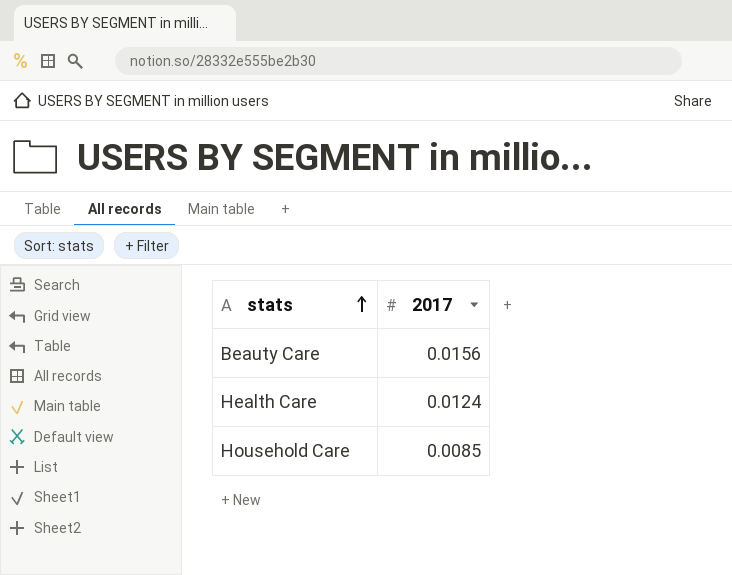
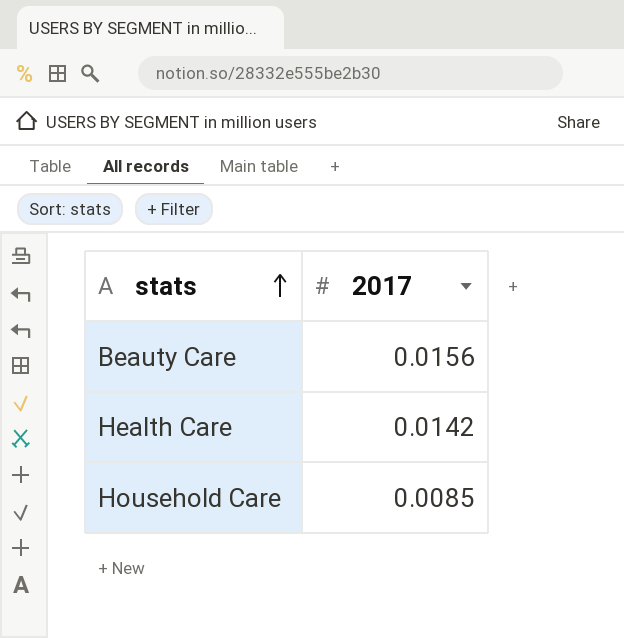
Health Care | 2017: 0.0124 -> 0.0142

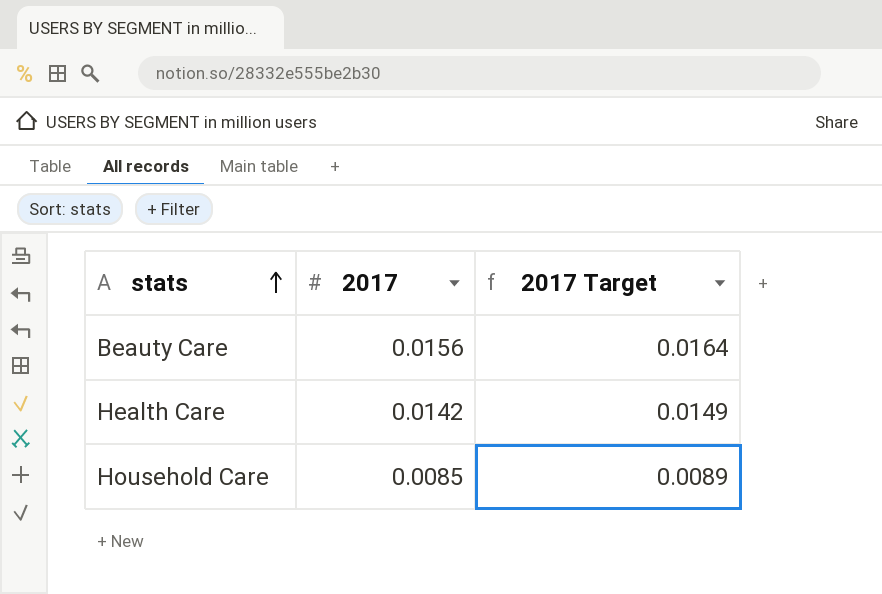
column 2017 Target | formula: none -> [2017] * 1.05

